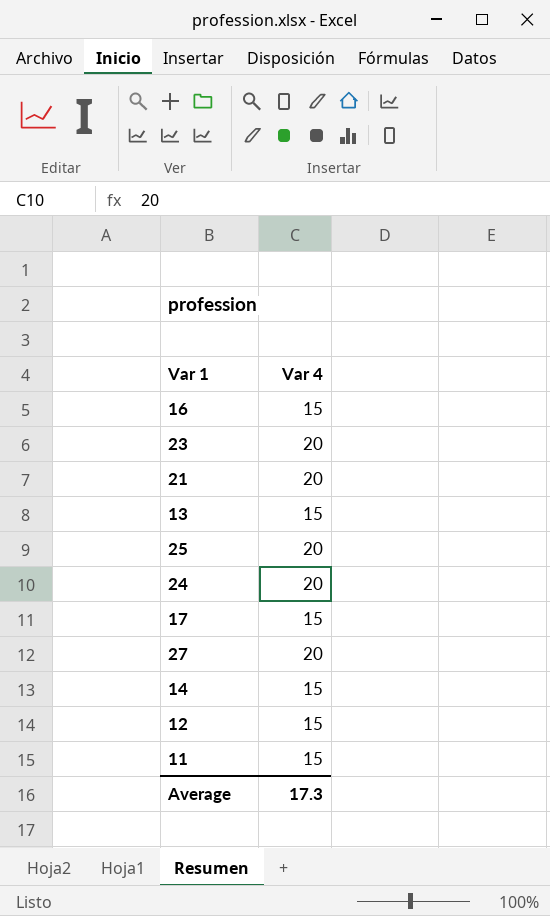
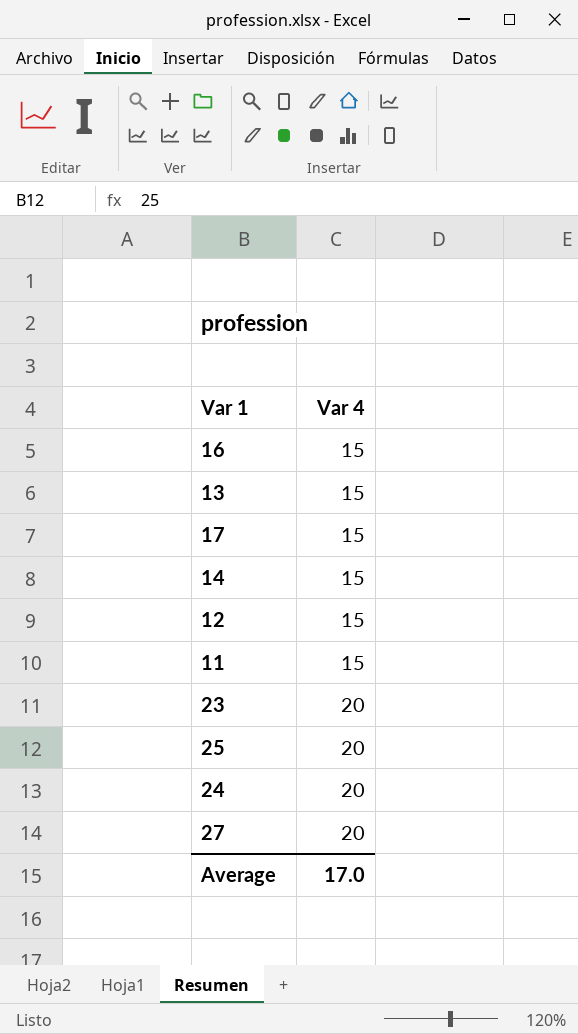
row order: none -> Var 4 ascending
row 21: 20 -> none
Average | Var 4: 17.3 -> 17.0

